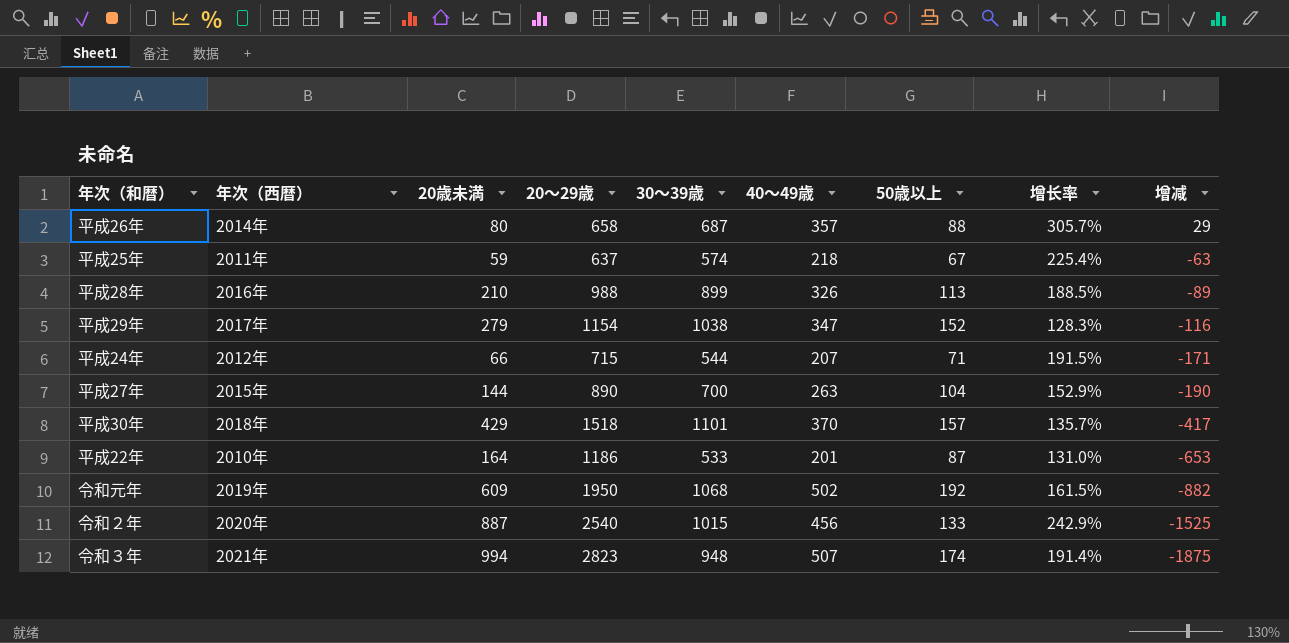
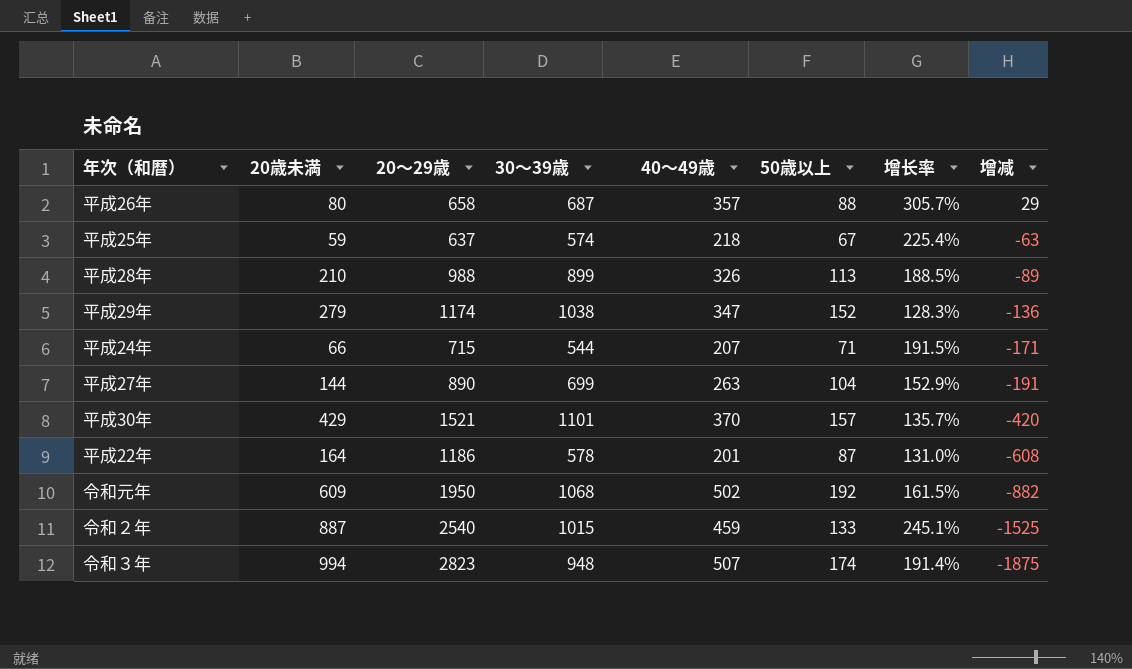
column 年次（西暦） | position: 2 -> none
平成29年 | 20～29歳: 1154 -> 1174
平成29年 | 增减: -116 -> -136
平成27年 | 30～39歳: 700 -> 699
平成27年 | 增减: -190 -> -191
平成30年 | 20～29歳: 1518 -> 1521
平成30年 | 增减: -417 -> -420
平成22年 | 30～39歳: 533 -> 578
平成22年 | 增减: -653 -> -608
令和２年 | 40～49歳: 456 -> 459
令和２年 | 增长率: 242.9% -> 245.1%

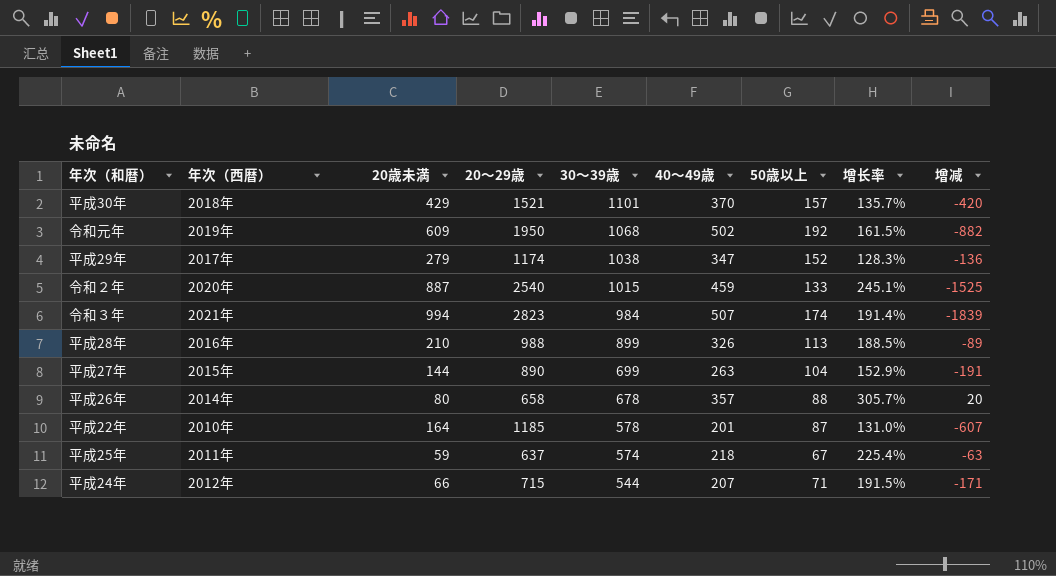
row order: 增减 descending -> 30～39歳 descending
column 年次（西暦） | position: none -> 2
令和３年 | 30～39歳: 948 -> 984
令和３年 | 增减: -1875 -> -1839
平成26年 | 30～39歳: 687 -> 678
平成26年 | 增减: 29 -> 20
平成22年 | 20～29歳: 1186 -> 1185
平成22年 | 增减: -608 -> -607

